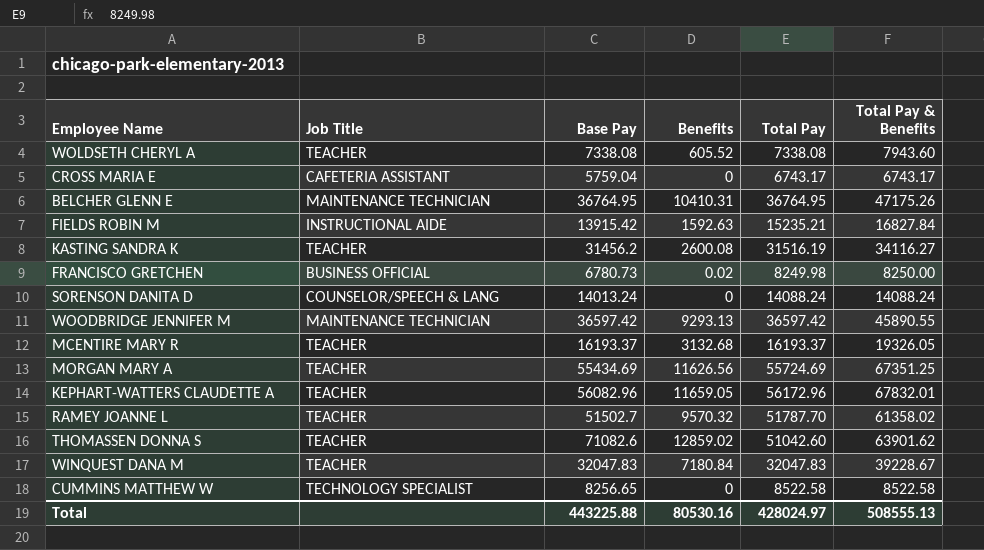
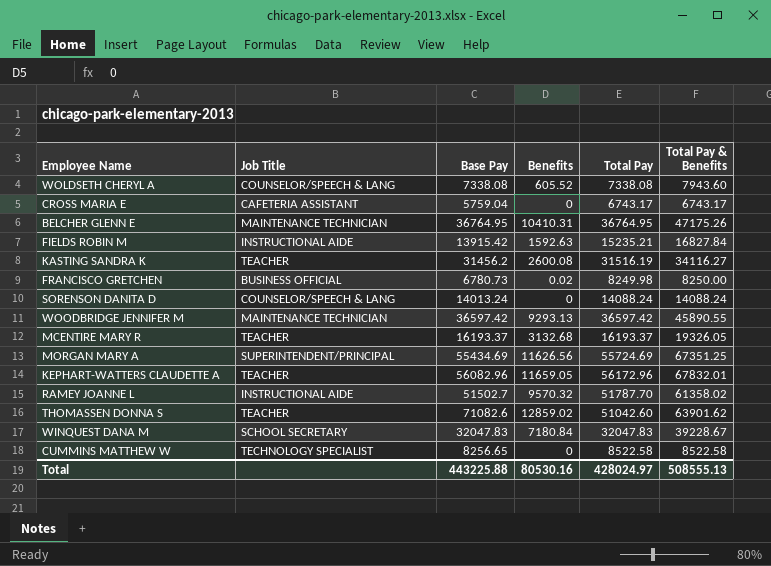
WOLDSETH CHERYL A | Job Title: TEACHER -> COUNSELOR/SPEECH & LANG
MORGAN MARY A | Job Title: TEACHER -> SUPERINTENDENT/PRINCIPAL
RAMEY JOANNE L | Job Title: TEACHER -> INSTRUCTIONAL AIDE
WINQUEST DANA M | Job Title: TEACHER -> SCHOOL SECRETARY

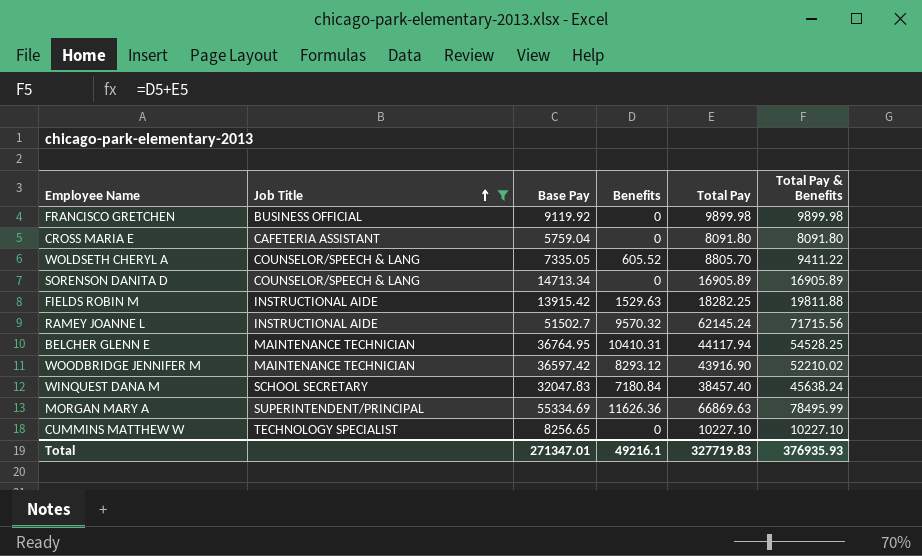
filter: none -> Job Title != TEACHER
row order: none -> Job Title ascending
FRANCISCO GRETCHEN | Base Pay: 6780.73 -> 9119.92
FRANCISCO GRETCHEN | Benefits: 0.02 -> 0
FRANCISCO GRETCHEN | Total Pay: 8249.98 -> 9899.98
FRANCISCO GRETCHEN | Total Pay & Benefits: 8250.00 -> 9899.98
CROSS MARIA E | Total Pay: 6743.17 -> 8091.80
CROSS MARIA E | Total Pay & Benefits: 6743.17 -> 8091.80
WOLDSETH CHERYL A | Base Pay: 7338.08 -> 7335.05
WOLDSETH CHERYL A | Total Pay: 7338.08 -> 8805.70
WOLDSETH CHERYL A | Total Pay & Benefits: 7943.60 -> 9411.22
SORENSON DANITA D | Base Pay: 14013.24 -> 14713.34
SORENSON DANITA D | Total Pay: 14088.24 -> 16905.89
SORENSON DANITA D | Total Pay & Benefits: 14088.24 -> 16905.89
FIELDS ROBIN M | Benefits: 1592.63 -> 1529.63
FIELDS ROBIN M | Total Pay: 15235.21 -> 18282.25
FIELDS ROBIN M | Total Pay & Benefits: 16827.84 -> 19811.88
RAMEY JOANNE L | Total Pay: 51787.70 -> 62145.24
RAMEY JOANNE L | Total Pay & Benefits: 61358.02 -> 71715.56
BELCHER GLENN E | Total Pay: 36764.95 -> 44117.94
BELCHER GLENN E | Total Pay & Benefits: 47175.26 -> 54528.25
WOODBRIDGE JENNIFER M | Benefits: 9293.13 -> 8293.12
WOODBRIDGE JENNIFER M | Total Pay: 36597.42 -> 43916.90
WOODBRIDGE JENNIFER M | Total Pay & Benefits: 45890.55 -> 52210.02
WINQUEST DANA M | Total Pay: 32047.83 -> 38457.40
WINQUEST DANA M | Total Pay & Benefits: 39228.67 -> 45638.24
MORGAN MARY A | Base Pay: 55434.69 -> 55334.69
MORGAN MARY A | Benefits: 11626.56 -> 11626.36
MORGAN MARY A | Total Pay: 55724.69 -> 66869.63
MORGAN MARY A | Total Pay & Benefits: 67351.25 -> 78495.99
CUMMINS MATTHEW W | Total Pay: 8522.58 -> 10227.10
CUMMINS MATTHEW W | Total Pay & Benefits: 8522.58 -> 10227.10
Total | Base Pay: 443225.88 -> 271347.01
Total | Benefits: 80530.16 -> 49216.1
Total | Total Pay: 428024.97 -> 327719.83
Total | Total Pay & Benefits: 508555.13 -> 376935.93

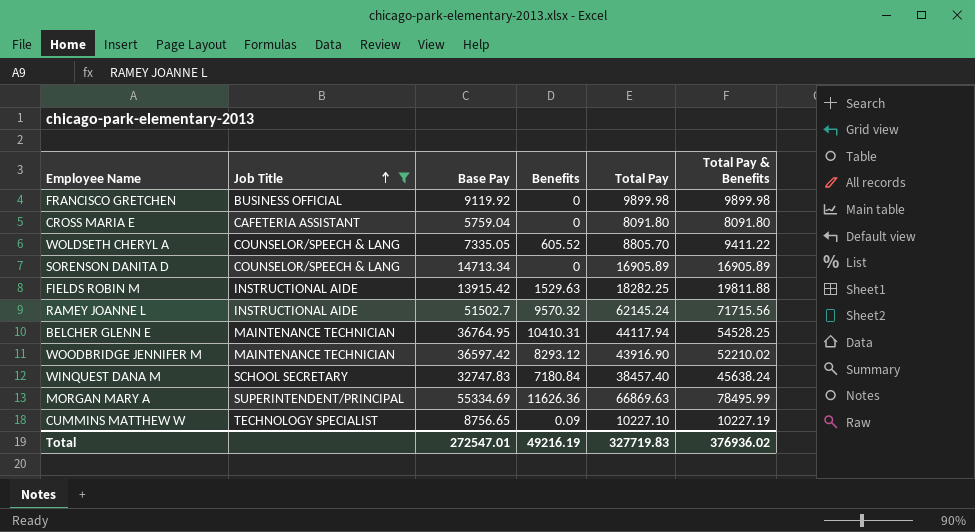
WINQUEST DANA M | Base Pay: 32047.83 -> 32747.83
CUMMINS MATTHEW W | Base Pay: 8256.65 -> 8756.65
CUMMINS MATTHEW W | Benefits: 0 -> 0.09
CUMMINS MATTHEW W | Total Pay & Benefits: 10227.10 -> 10227.19
Total | Base Pay: 271347.01 -> 272547.01
Total | Benefits: 49216.1 -> 49216.19
Total | Total Pay & Benefits: 376935.93 -> 376936.02

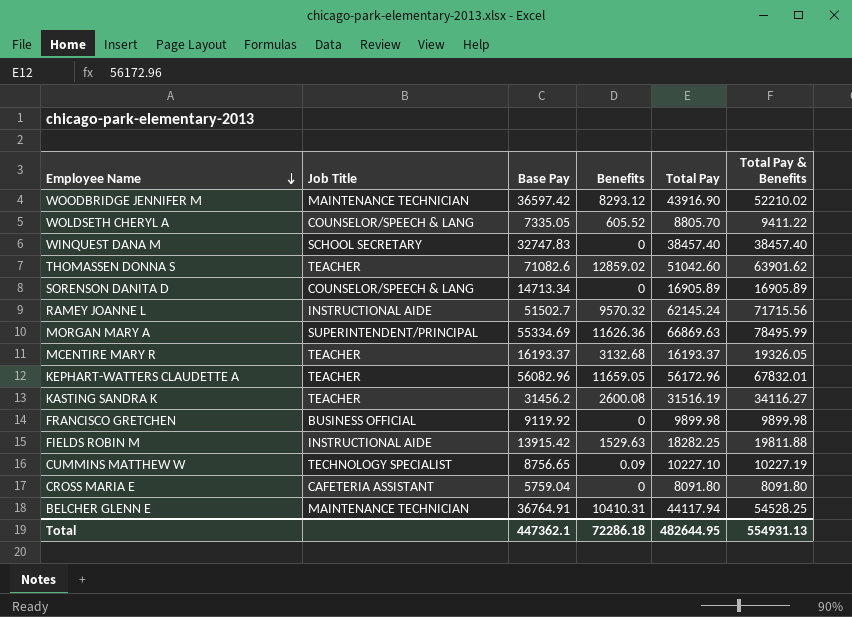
filter: Job Title != TEACHER -> none
row order: Job Title ascending -> Employee Name descending
WINQUEST DANA M | Benefits: 7180.84 -> 0
WINQUEST DANA M | Total Pay & Benefits: 45638.24 -> 38457.40
BELCHER GLENN E | Base Pay: 36764.95 -> 36764.91
Total | Base Pay: 272547.01 -> 447362.1
Total | Benefits: 49216.19 -> 72286.18
Total | Total Pay: 327719.83 -> 482644.95
Total | Total Pay & Benefits: 376936.02 -> 554931.13

